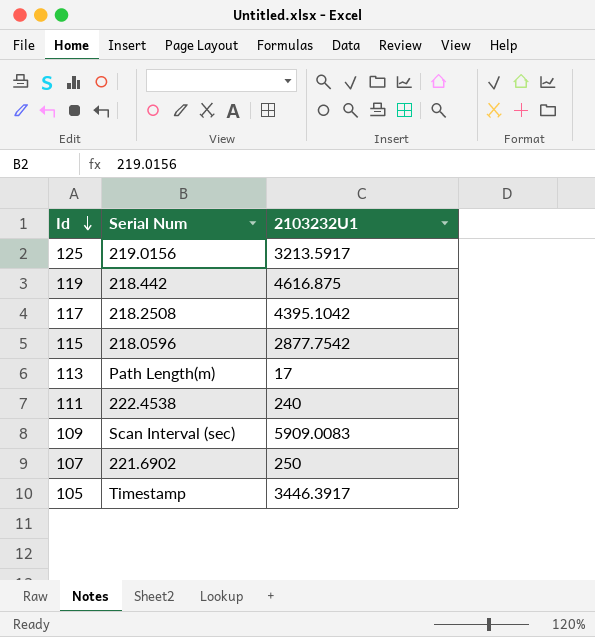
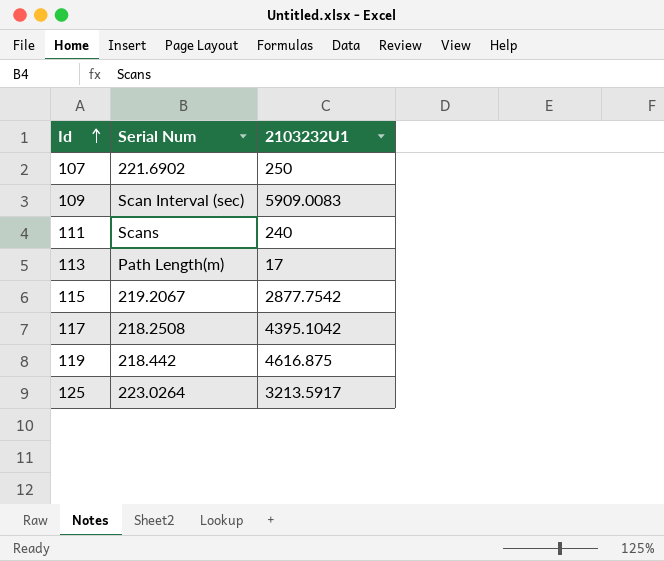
row order: Id descending -> Id ascending
row 105: Timestamp | 3446.3917 -> none
111 | Serial Num: 222.4538 -> Scans
115 | Serial Num: 218.0596 -> 219.2067
125 | Serial Num: 219.0156 -> 223.0264

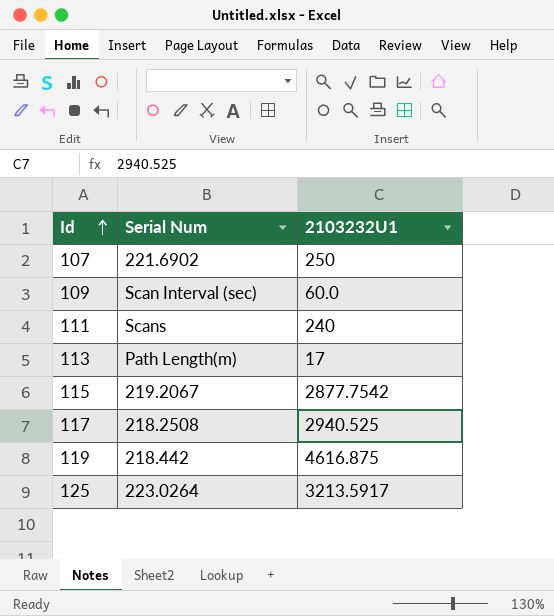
109 | 2103232U1: 5909.0083 -> 60.0
117 | 2103232U1: 4395.1042 -> 2940.525

